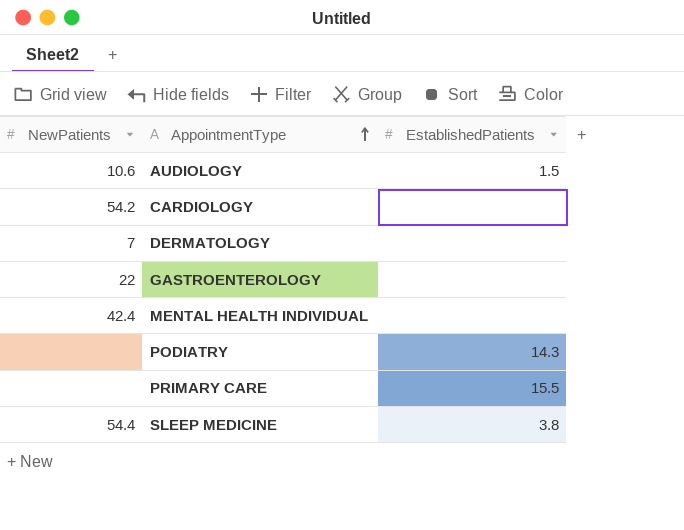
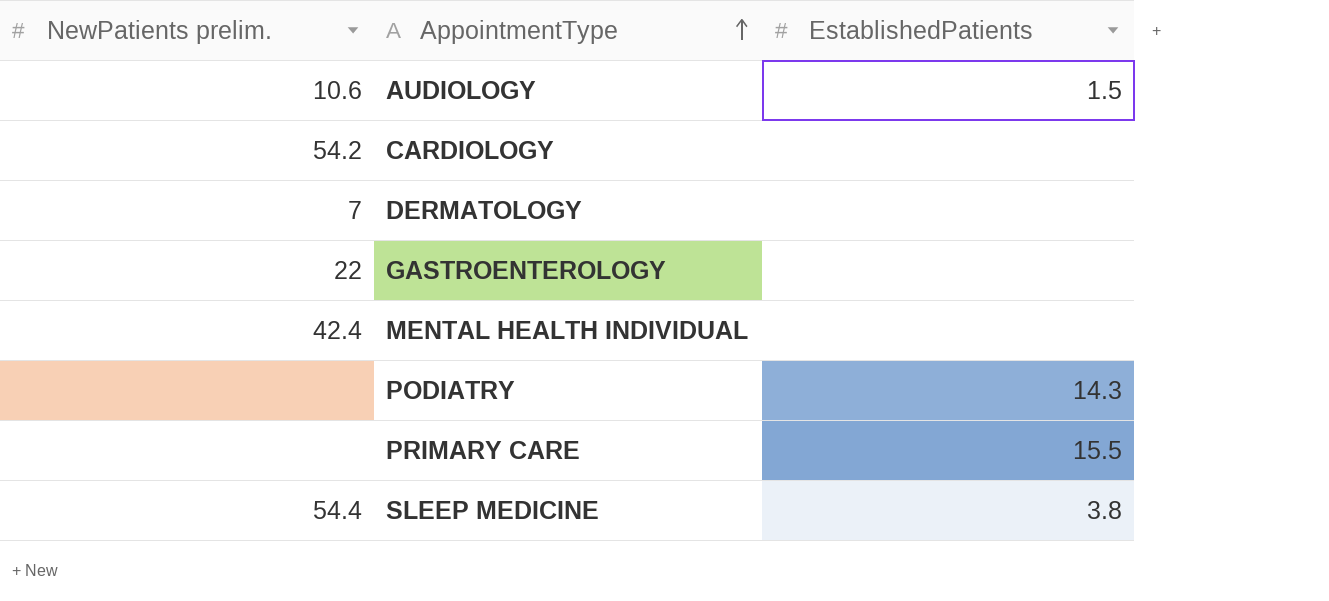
column name: NewPatients -> NewPatients prelim.

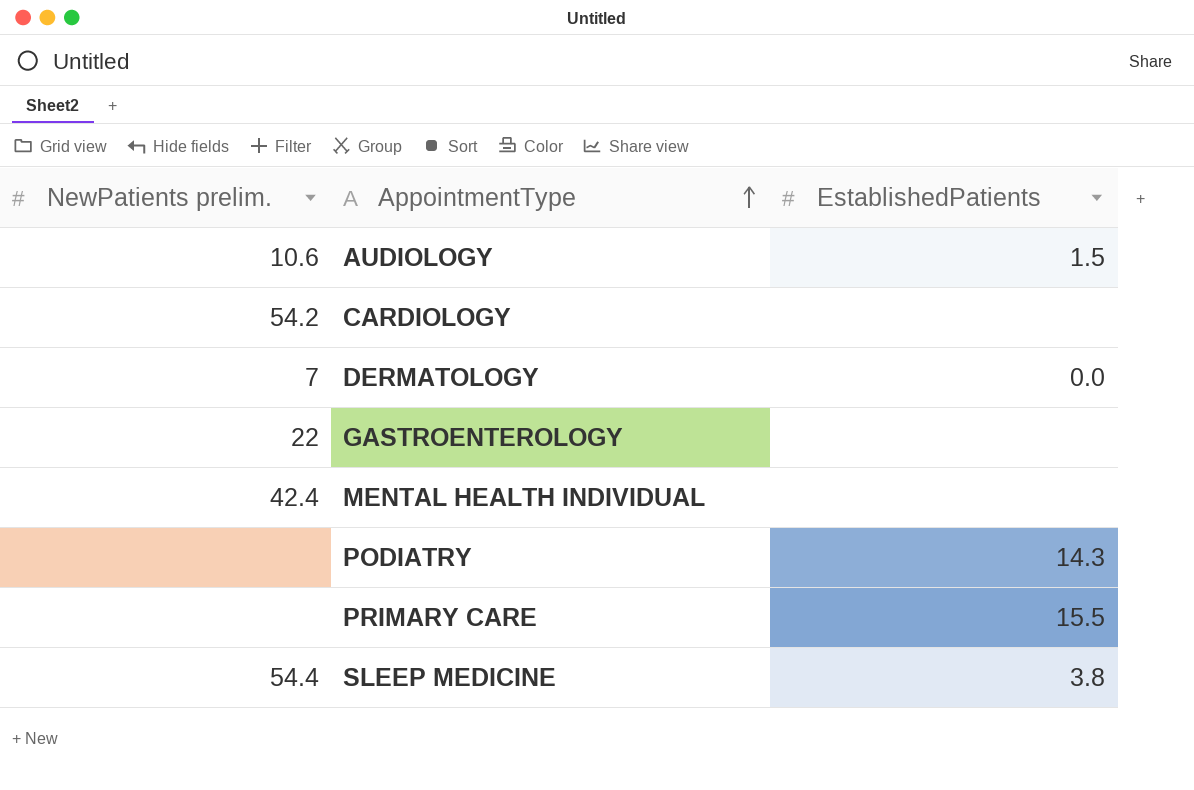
DERMATOLOGY | EstablishedPatients: none -> 0.0

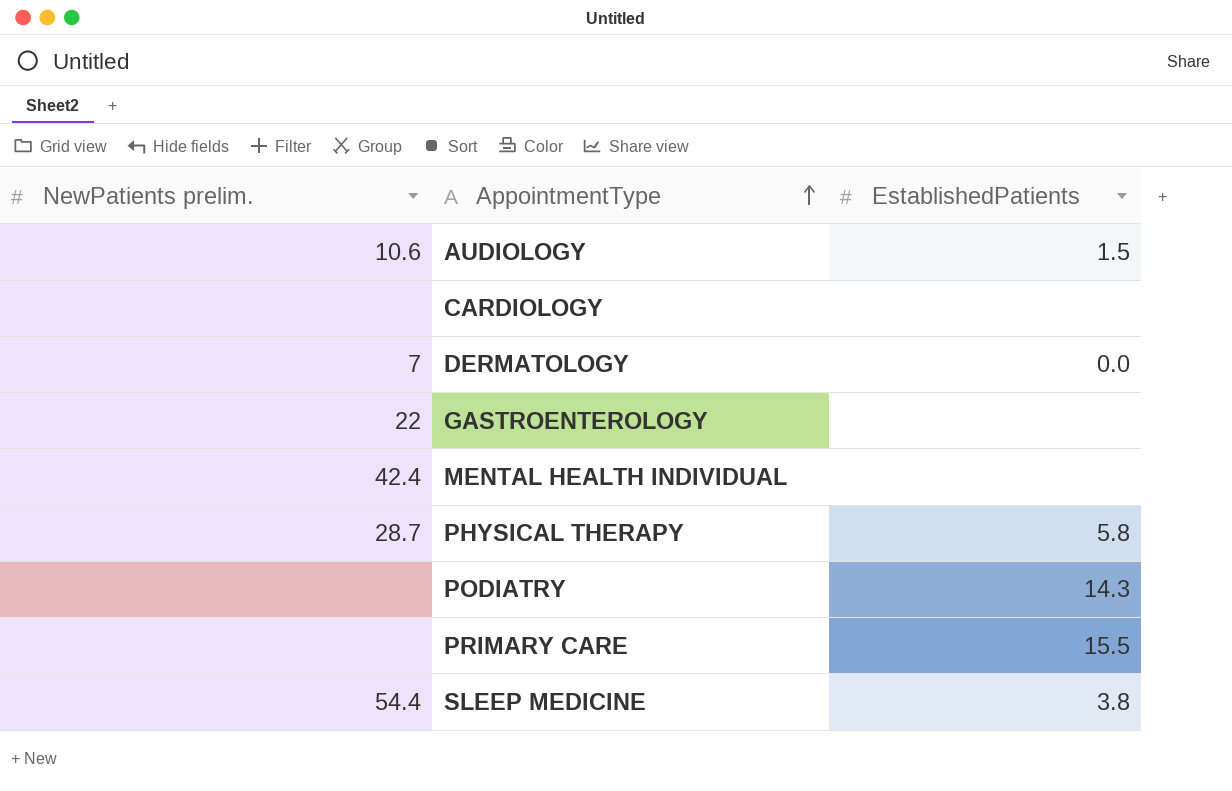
CARDIOLOGY | NewPatients prelim.: 54.2 -> none
row PHYSICAL THERAPY: none -> 28.7 | 5.8

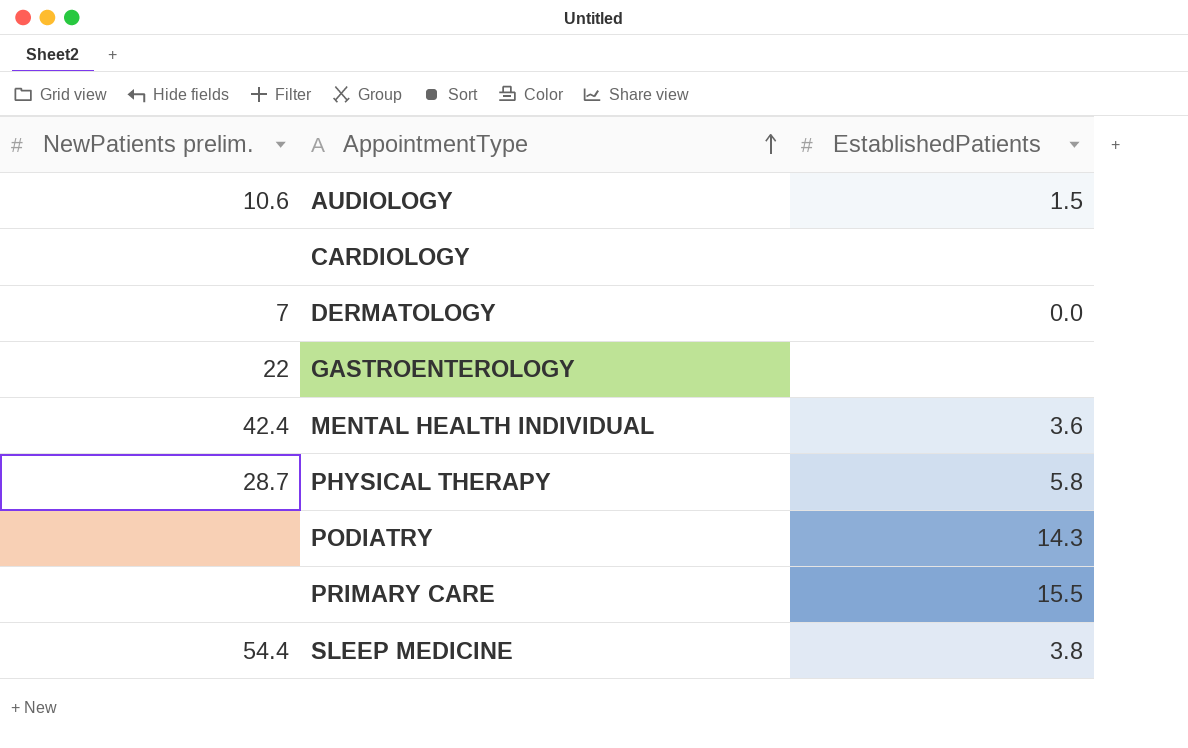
MENTAL HEALTH INDIVIDUAL | EstablishedPatients: none -> 3.6

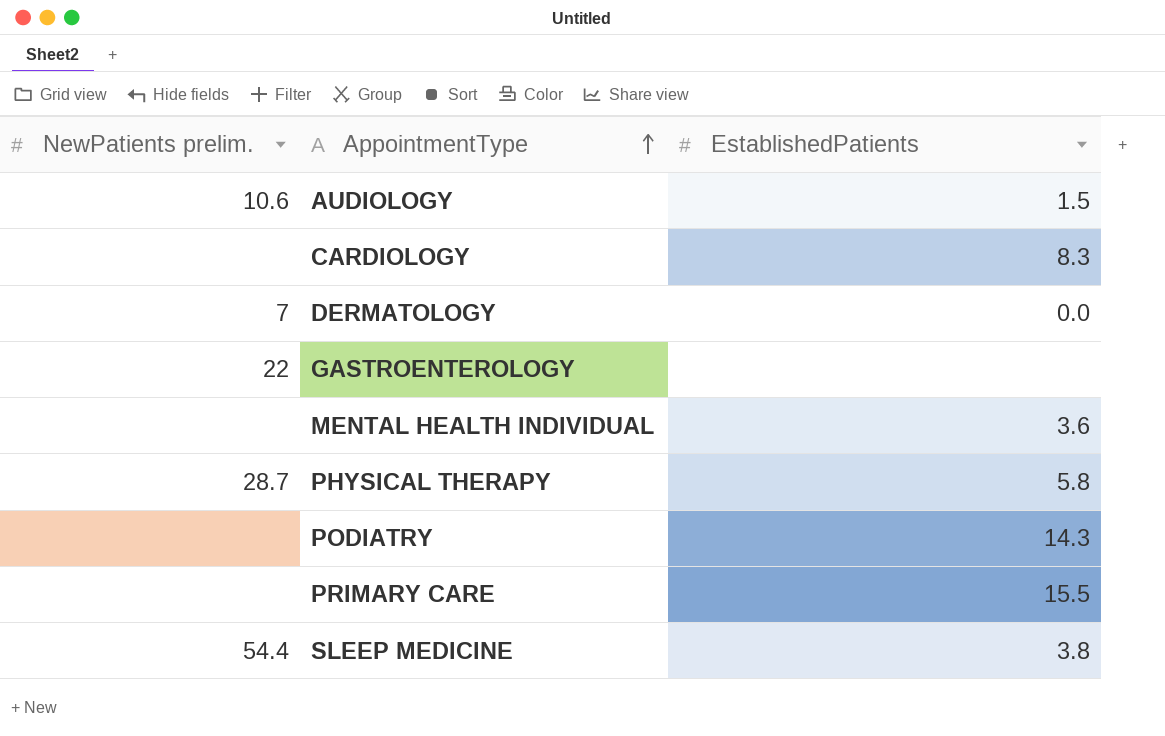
CARDIOLOGY | EstablishedPatients: none -> 8.3
MENTAL HEALTH INDIVIDUAL | NewPatients prelim.: 42.4 -> none

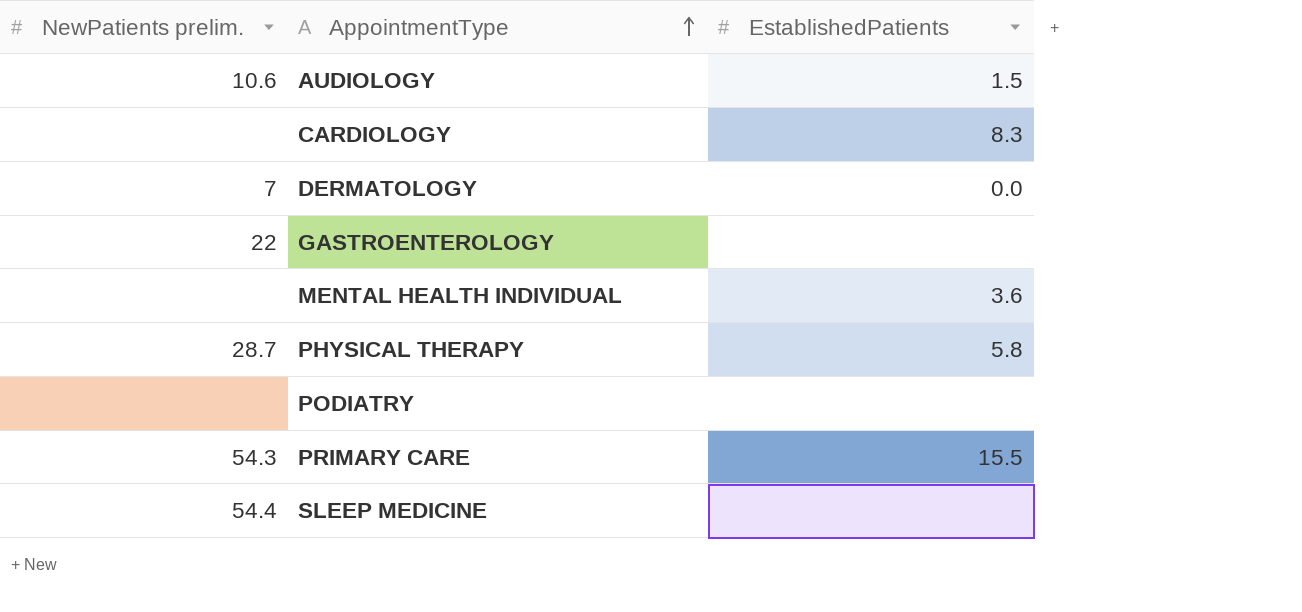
PODIATRY | EstablishedPatients: 14.3 -> none
PRIMARY CARE | NewPatients prelim.: none -> 54.3
SLEEP MEDICINE | EstablishedPatients: 3.8 -> none

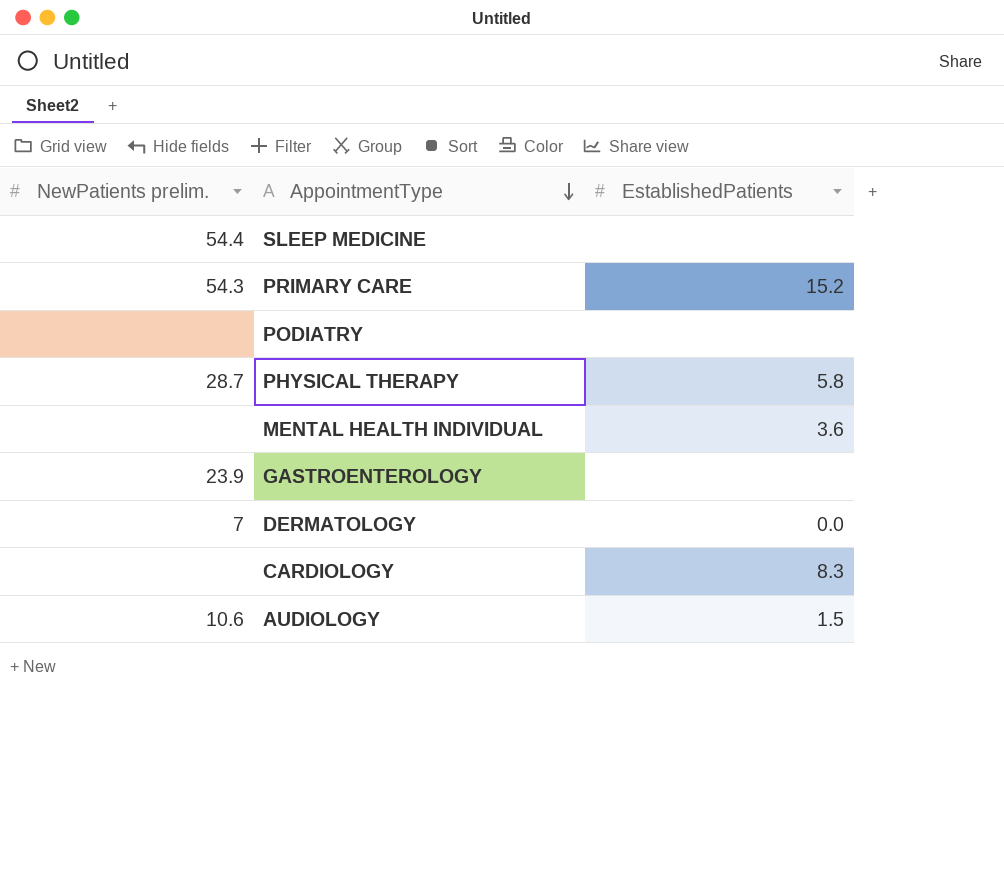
row order: AppointmentType ascending -> AppointmentType descending
PRIMARY CARE | EstablishedPatients: 15.5 -> 15.2
GASTROENTEROLOGY | NewPatients prelim.: 22 -> 23.9

